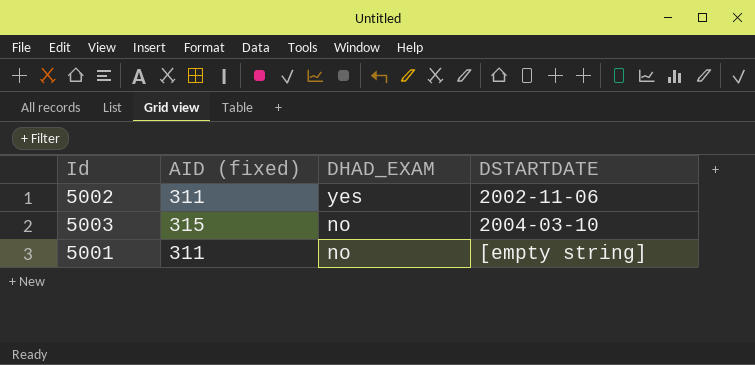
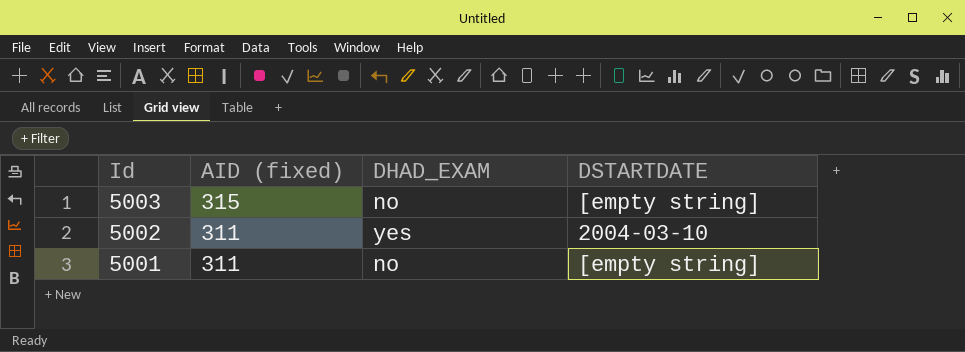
row order: DHAD_EXAM descending -> Id descending
5003 | DSTARTDATE: 2004-03-10 -> [empty string]
5002 | DSTARTDATE: 2002-11-06 -> 2004-03-10

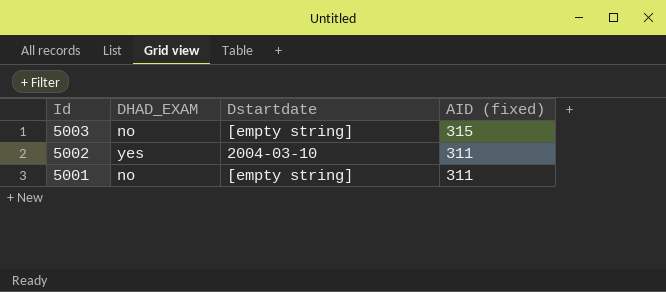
column name: DSTARTDATE -> Dstartdate
column AID (fixed) | position: 2 -> 4

